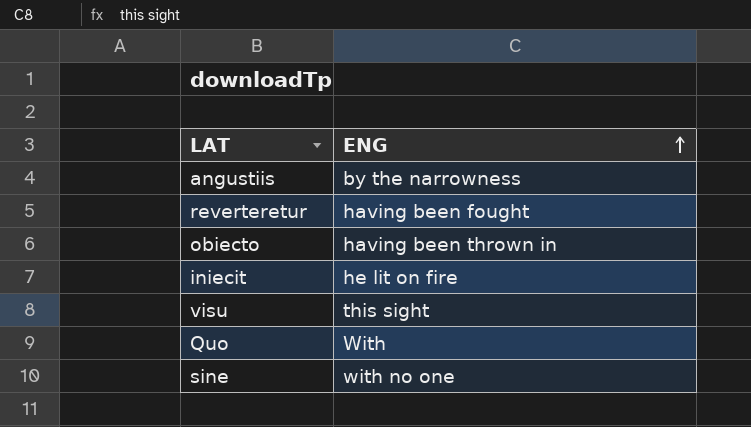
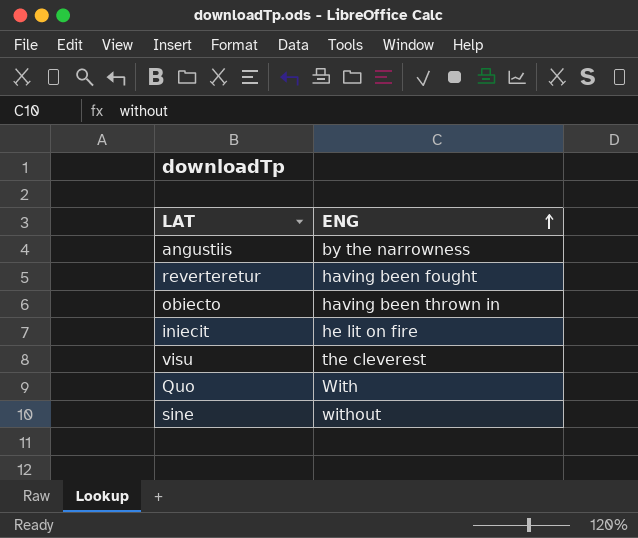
visu | ENG: this sight -> the cleverest
sine | ENG: with no one -> without

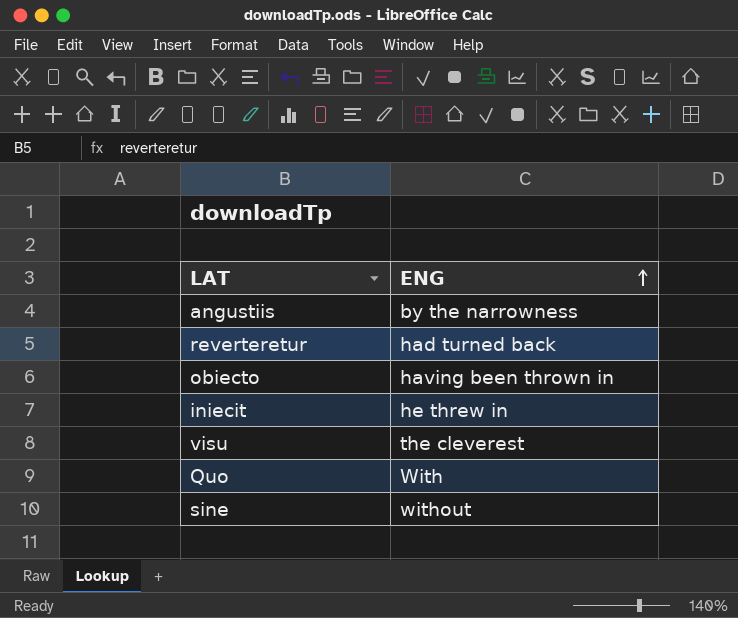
reverteretur | ENG: having been fought -> had turned back
iniecit | ENG: he lit on fire -> he threw in

